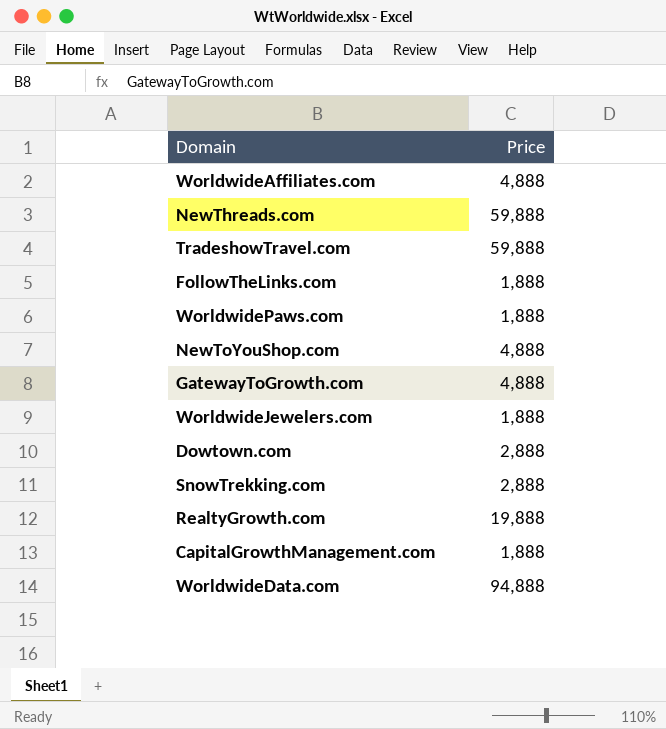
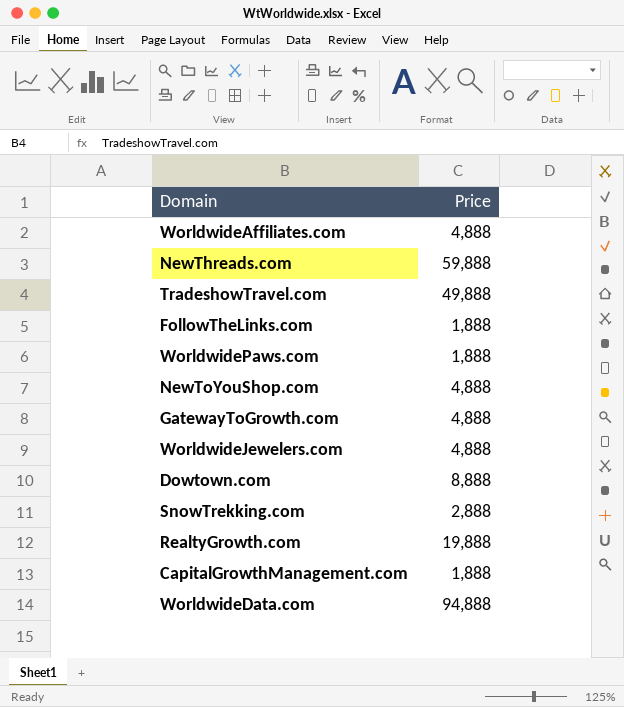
TradeshowTravel.com | Price: 59,888 -> 49,888
WorldwideJewelers.com | Price: 1,888 -> 4,888
Dowtown.com | Price: 2,888 -> 8,888

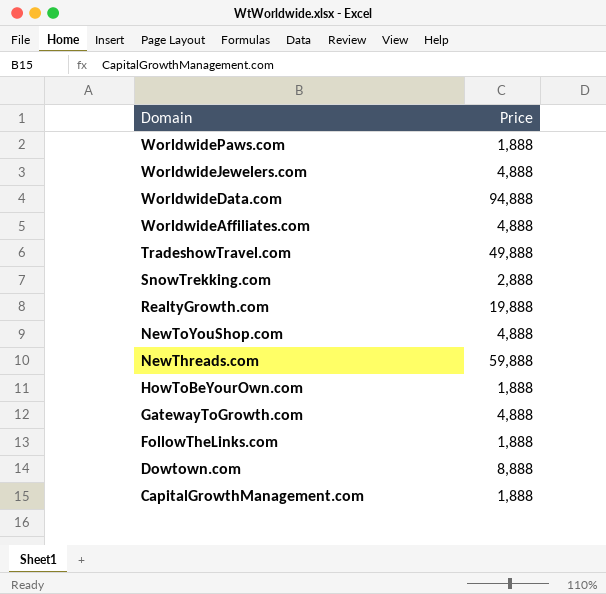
row order: none -> Domain descending
row HowToBeYourOwn.com: none -> 1,888

